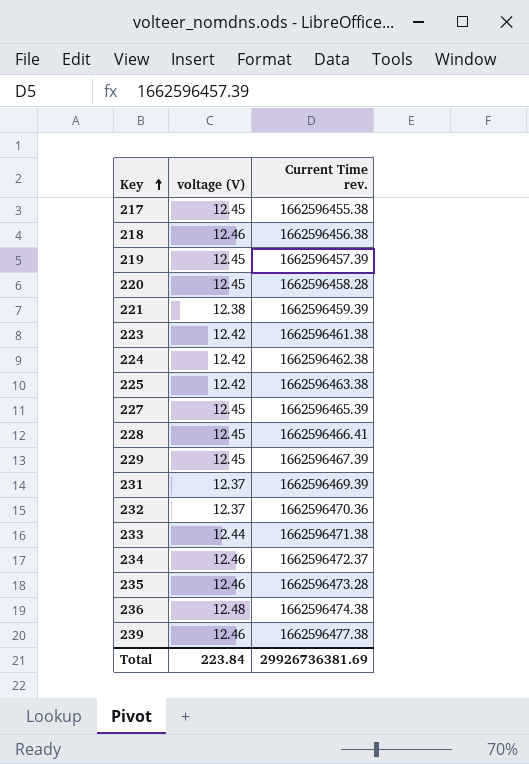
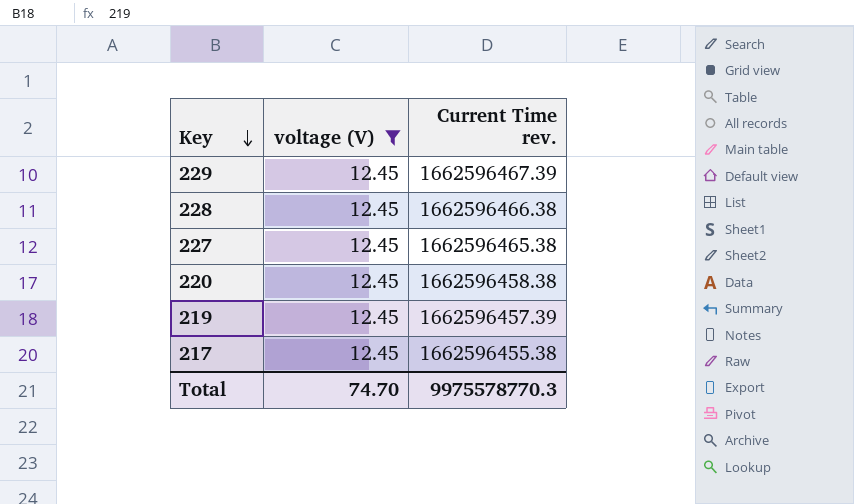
filter: none -> voltage (V) = 12.45
row order: Key ascending -> Key descending
228 | Current Time rev.: 1662596466.41 -> 1662596466.38
227 | Current Time rev.: 1662596465.39 -> 1662596465.38
220 | Current Time rev.: 1662596458.28 -> 1662596458.38
Total | voltage (V): 223.84 -> 74.70
Total | Current Time rev.: 29926736381.69 -> 9975578770.3

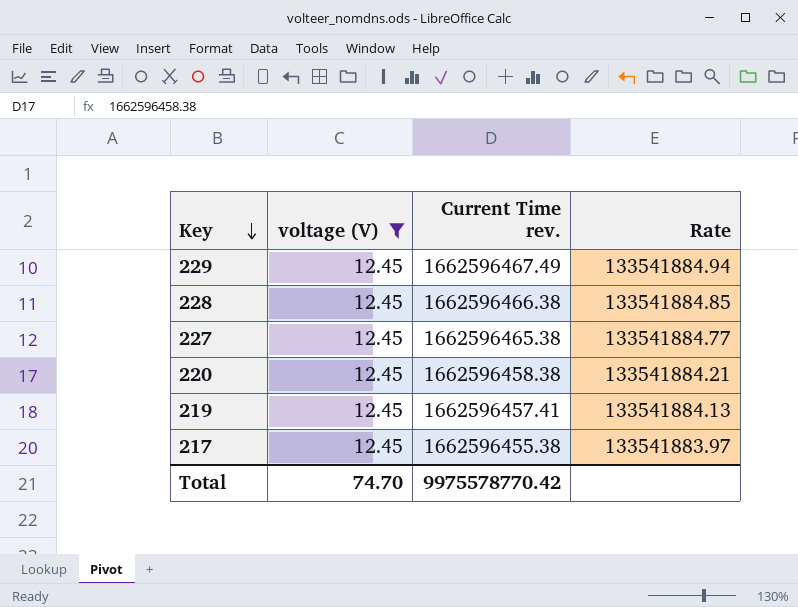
column Rate | formula: none -> [Current Time rev.] / [voltage (V)]
229 | Current Time rev.: 1662596467.39 -> 1662596467.49
219 | Current Time rev.: 1662596457.39 -> 1662596457.41
Total | Current Time rev.: 9975578770.3 -> 9975578770.42

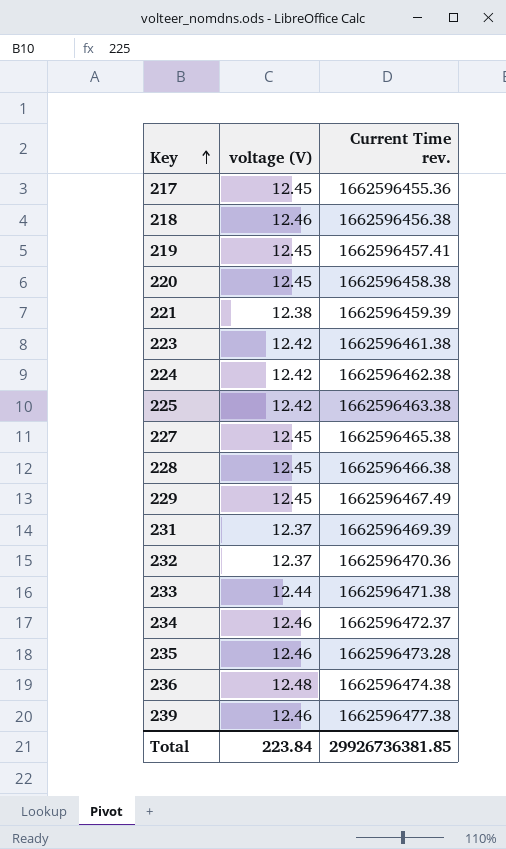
filter: voltage (V) = 12.45 -> none
row order: Key descending -> Key ascending
column Rate | formula: [Current Time rev.] / [voltage (V)] -> none
217 | Current Time rev.: 1662596455.38 -> 1662596455.36
Total | voltage (V): 74.70 -> 223.84
Total | Current Time rev.: 9975578770.42 -> 29926736381.85

